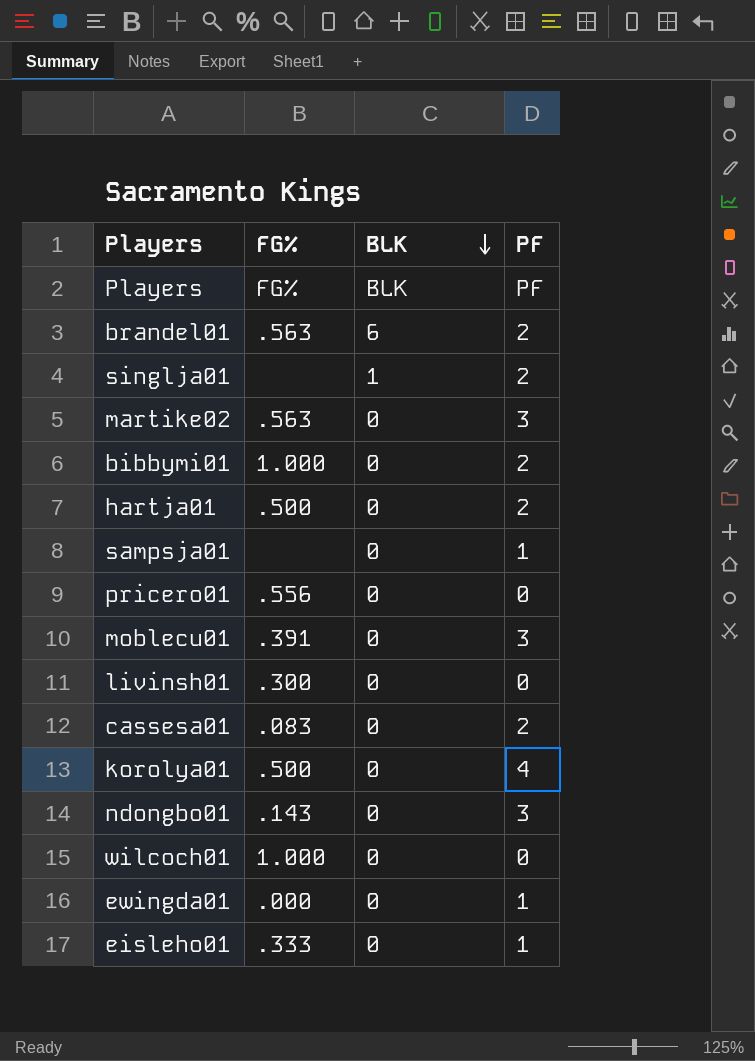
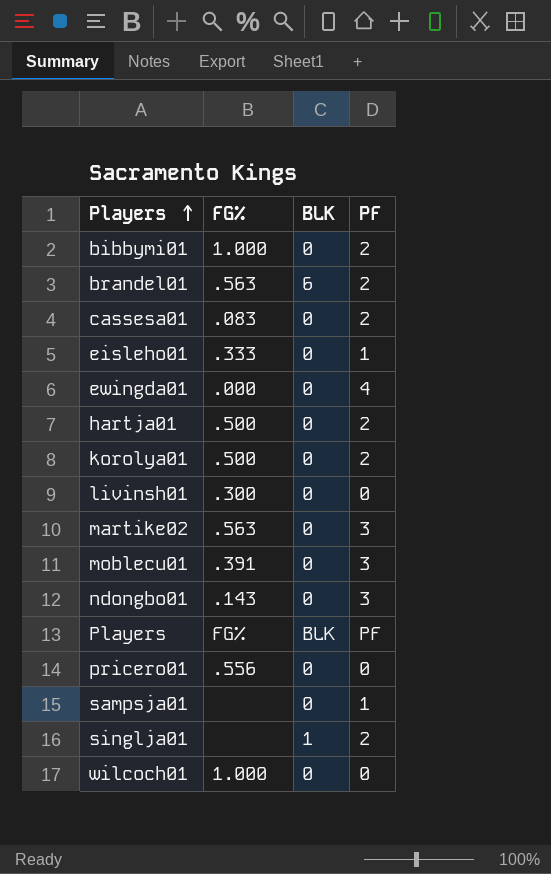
row order: BLK descending -> Players ascending
ewingda01 | PF: 1 -> 4
korolya01 | PF: 4 -> 2

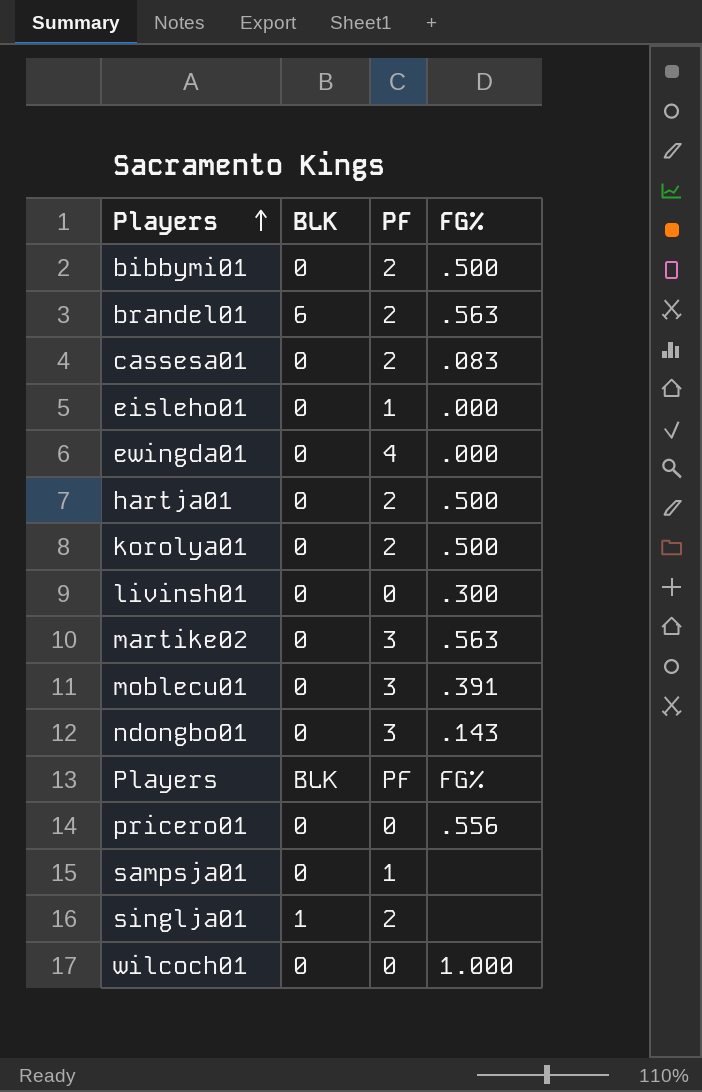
column FG% | position: 2 -> 4
bibbymi01 | FG%: 1.000 -> .500
eisleho01 | FG%: .333 -> .000

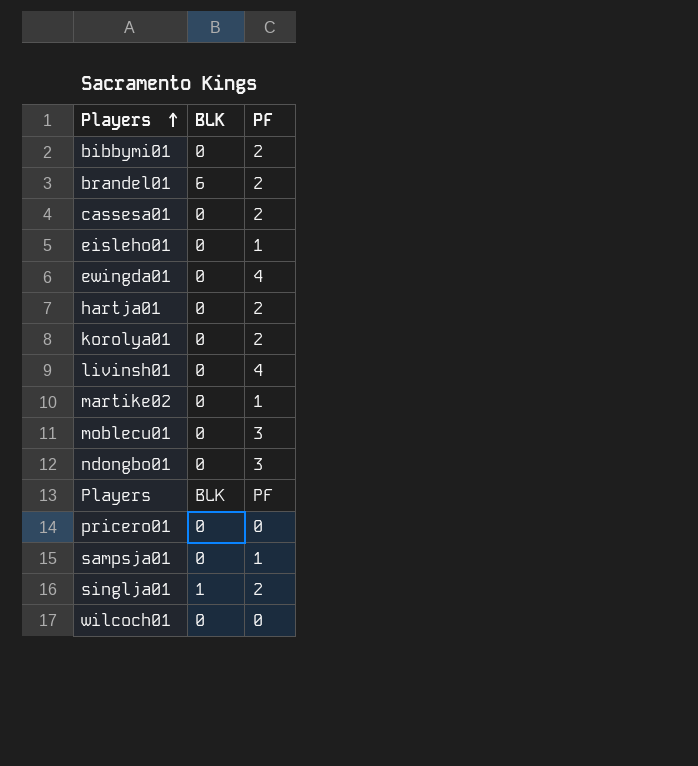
column FG% | position: 4 -> none
livinsh01 | PF: 0 -> 4
martike02 | PF: 3 -> 1

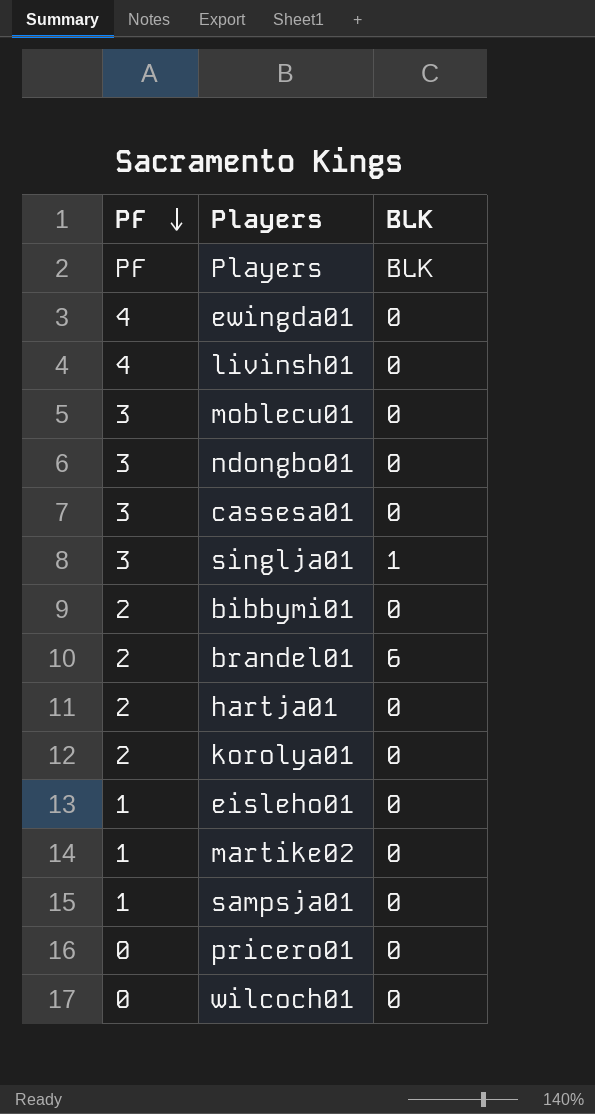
row order: Players ascending -> PF descending
column PF | position: 3 -> 1
cassesa01 | PF: 2 -> 3
singlja01 | PF: 2 -> 3

